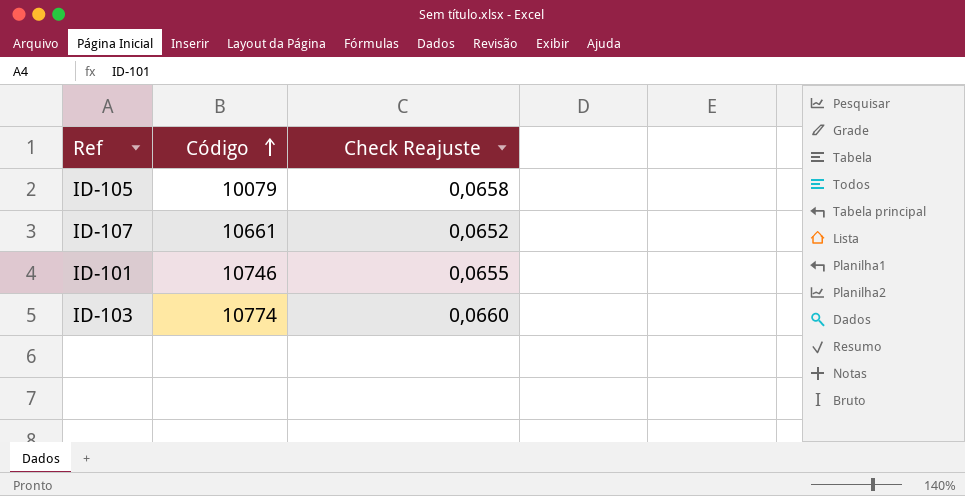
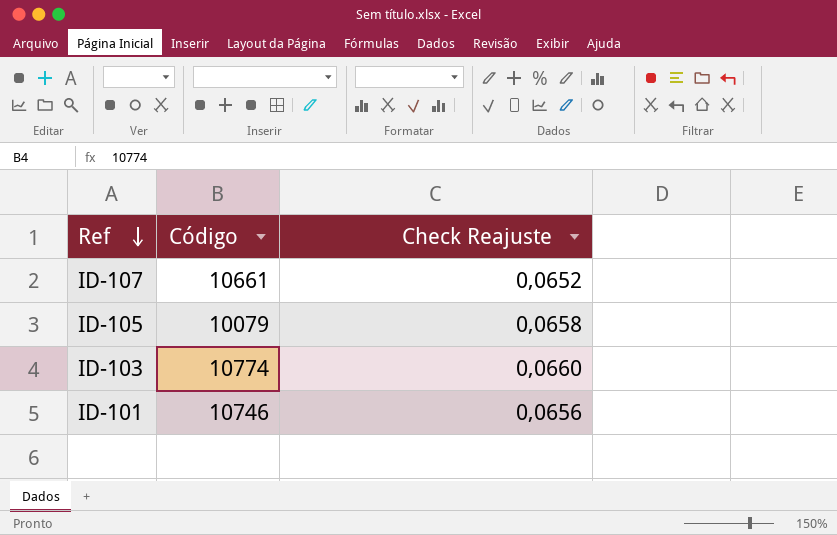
row order: Código ascending -> Ref descending
ID-101 | Check Reajuste: 0,0655 -> 0,0656

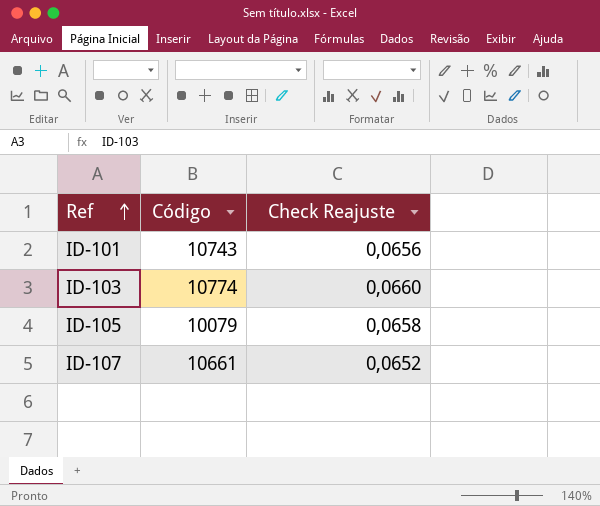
row order: Ref descending -> Ref ascending
ID-101 | Código: 10746 -> 10743

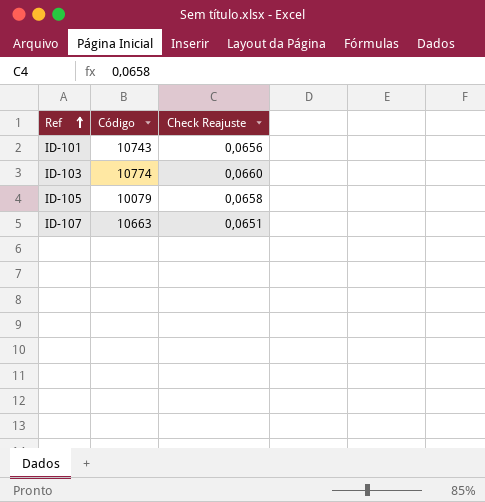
ID-107 | Código: 10661 -> 10663
ID-107 | Check Reajuste: 0,0652 -> 0,0651

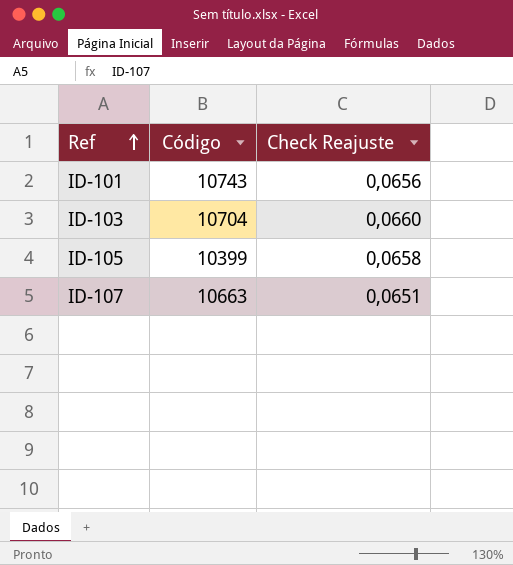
ID-103 | Código: 10774 -> 10704
ID-105 | Código: 10079 -> 10399

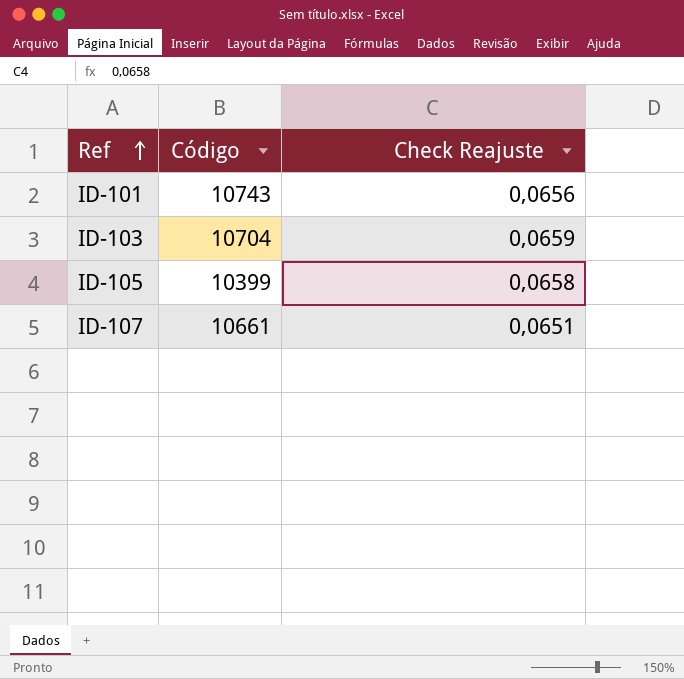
ID-103 | Check Reajuste: 0,0660 -> 0,0659
ID-107 | Código: 10663 -> 10661

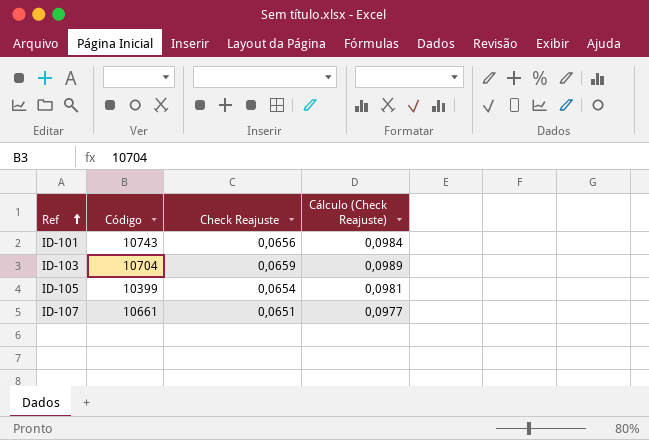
column Cálculo (Check Reajuste) | formula: none -> [Check Reajuste] * 1,5
ID-105 | Check Reajuste: 0,0658 -> 0,0654

